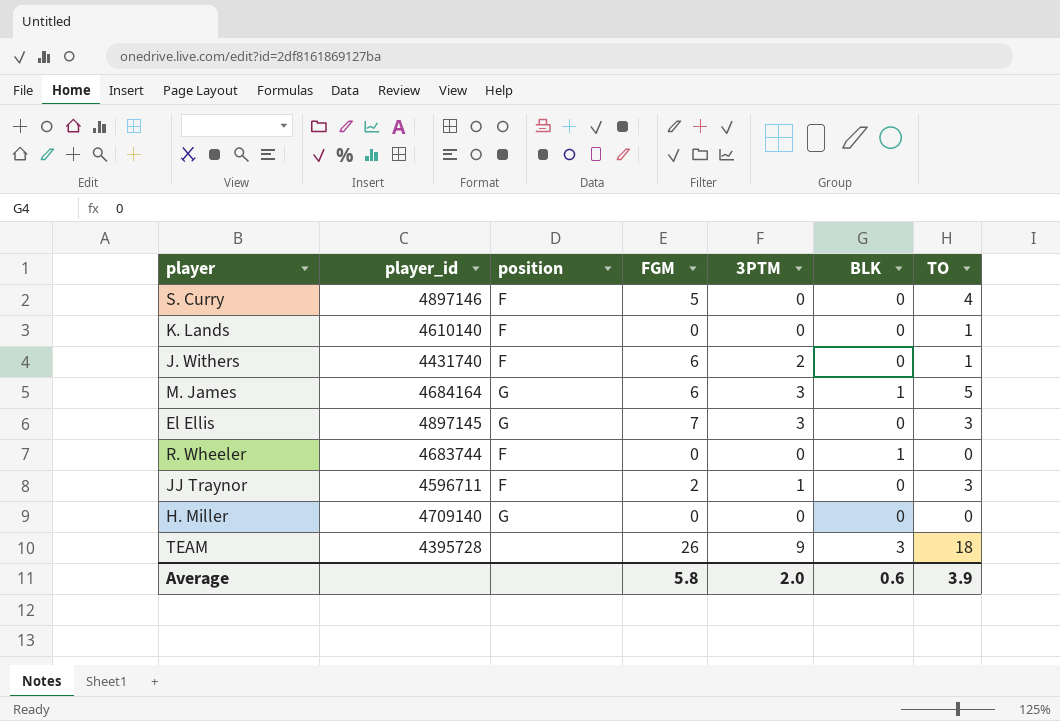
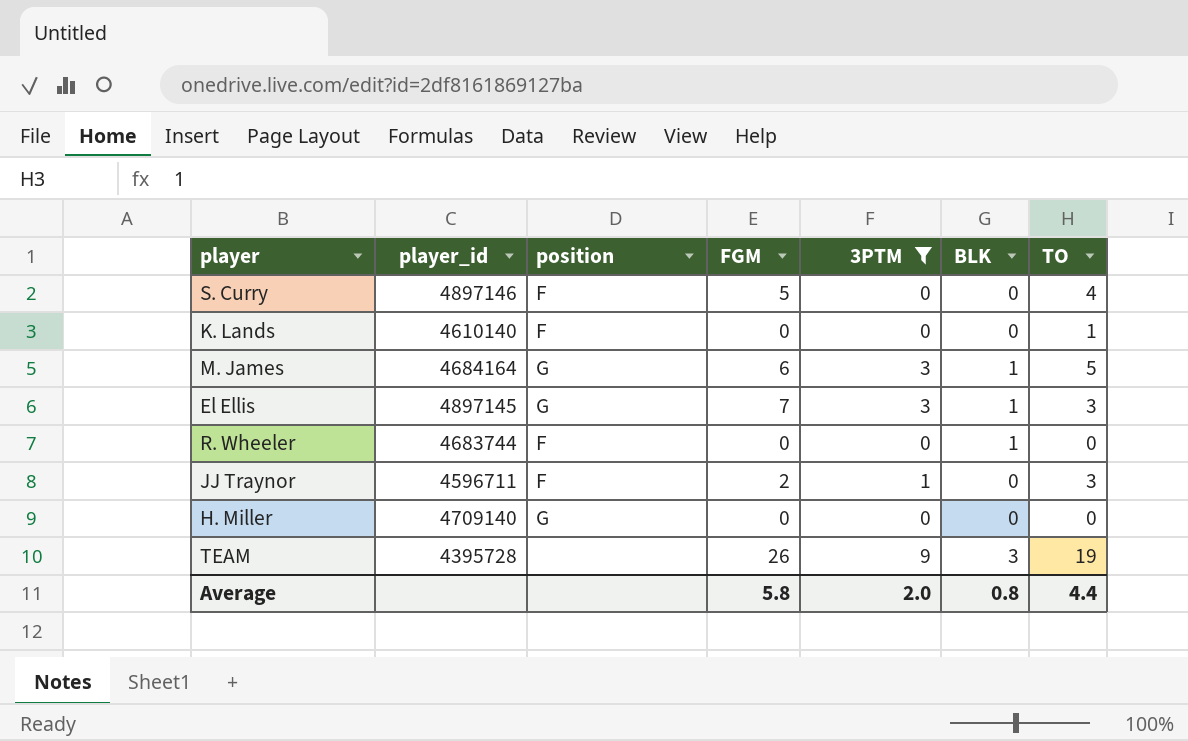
filter: none -> 3PTM != 2
El Ellis | BLK: 0 -> 1
TEAM | TO: 18 -> 19
Average | BLK: 0.6 -> 0.8
Average | TO: 3.9 -> 4.4

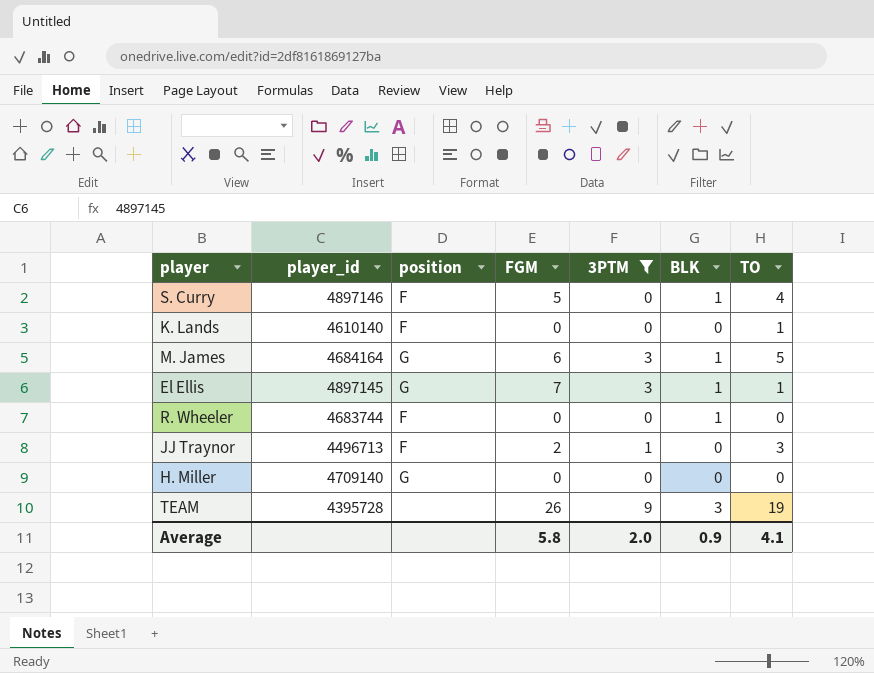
S. Curry | BLK: 0 -> 1
El Ellis | TO: 3 -> 1
JJ Traynor | player_id: 4596711 -> 4496713
Average | BLK: 0.8 -> 0.9
Average | TO: 4.4 -> 4.1

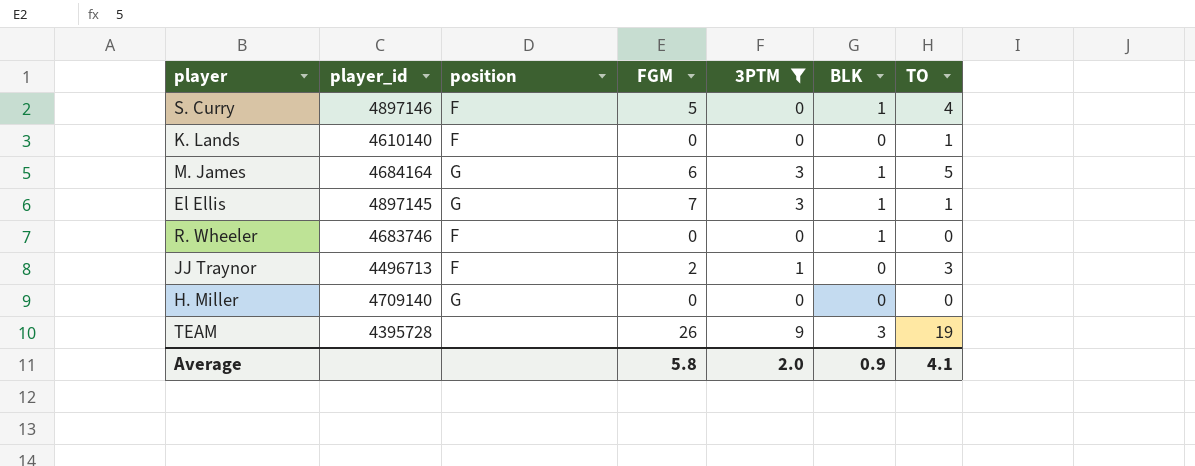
R. Wheeler | player_id: 4683744 -> 4683746

